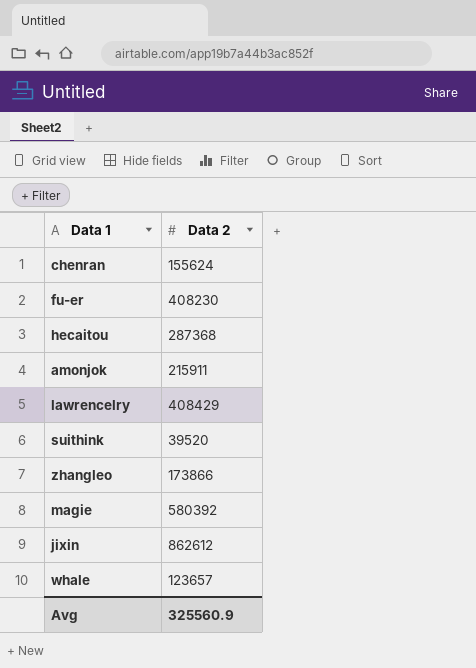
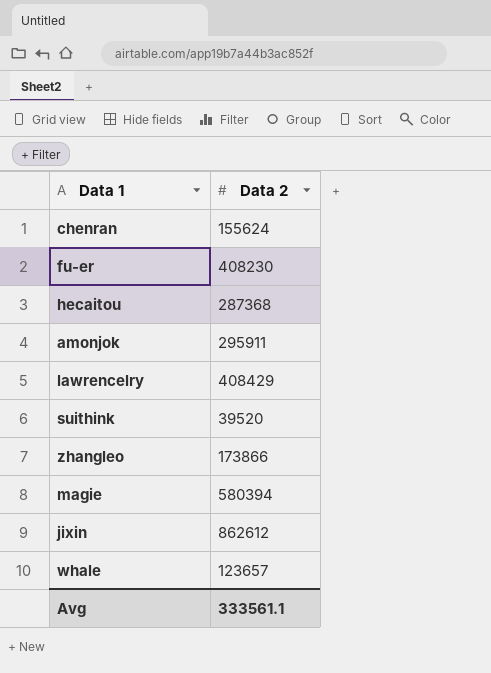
amonjok | Data 2: 215911 -> 295911
magie | Data 2: 580392 -> 580394
Avg | Data 2: 325560.9 -> 333561.1

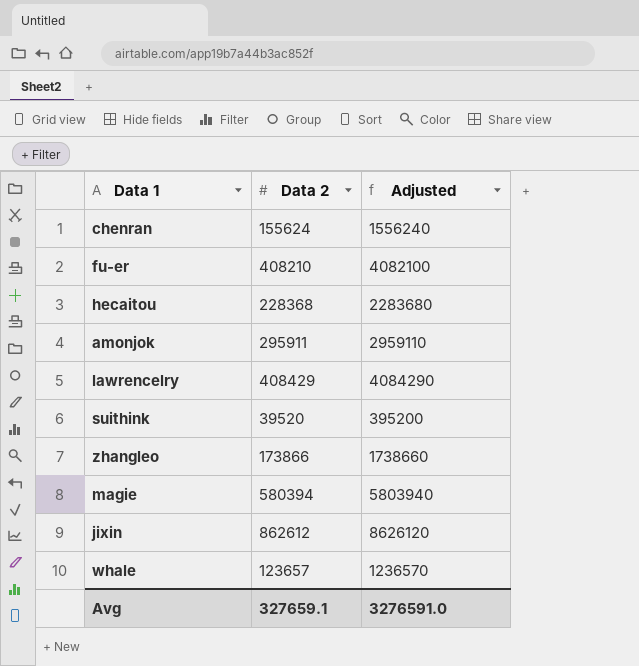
column Adjusted | formula: none -> [Data 2] * 10
fu-er | Data 2: 408230 -> 408210
hecaitou | Data 2: 287368 -> 228368
Avg | Data 2: 333561.1 -> 327659.1

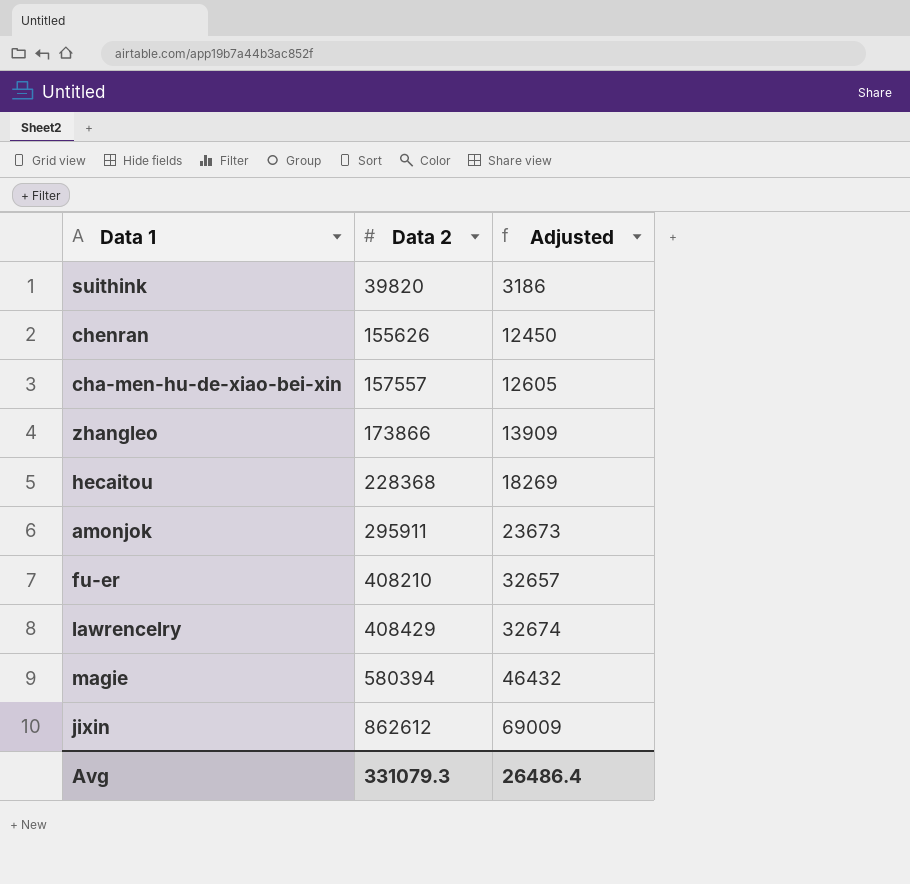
row order: none -> Data 2 ascending
column Adjusted | formula: [Data 2] * 10 -> [Data 2] * 0.08
row whale: 123657 | 1236570 -> none
suithink | Data 2: 39520 -> 39820
chenran | Data 2: 155624 -> 155626
row cha-men-hu-de-xiao-bei-xin: none -> 157557 | 12605
Avg | Data 2: 327659.1 -> 331079.3
Avg | Adjusted: 3276591.0 -> 26486.4

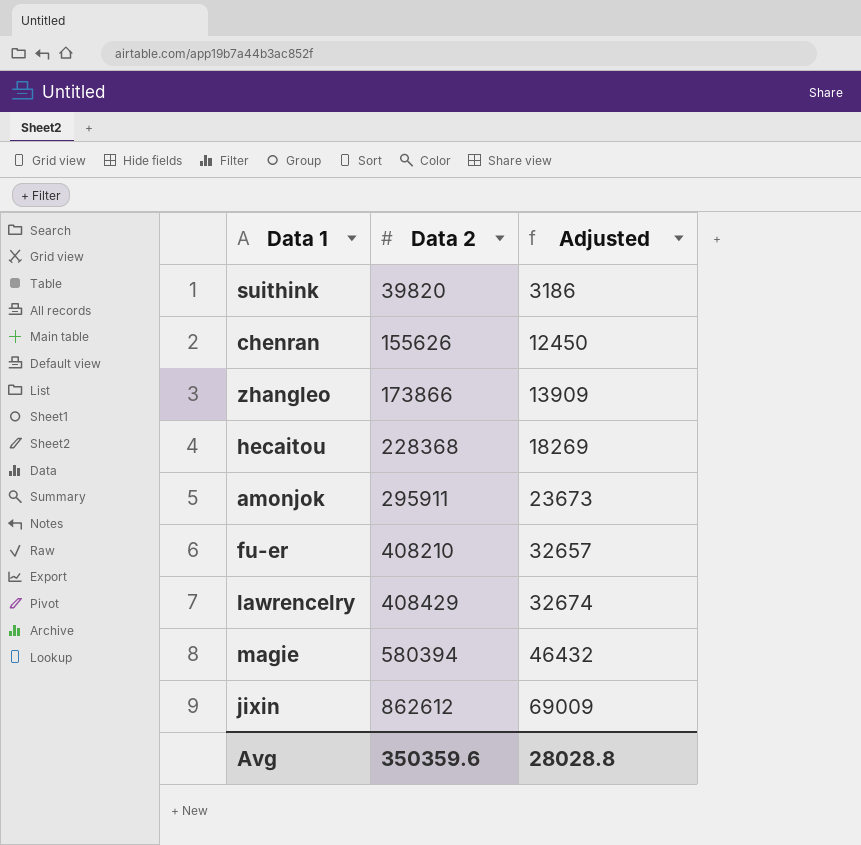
row cha-men-hu-de-xiao-bei-xin: 157557 | 12605 -> none
Avg | Data 2: 331079.3 -> 350359.6
Avg | Adjusted: 26486.4 -> 28028.8

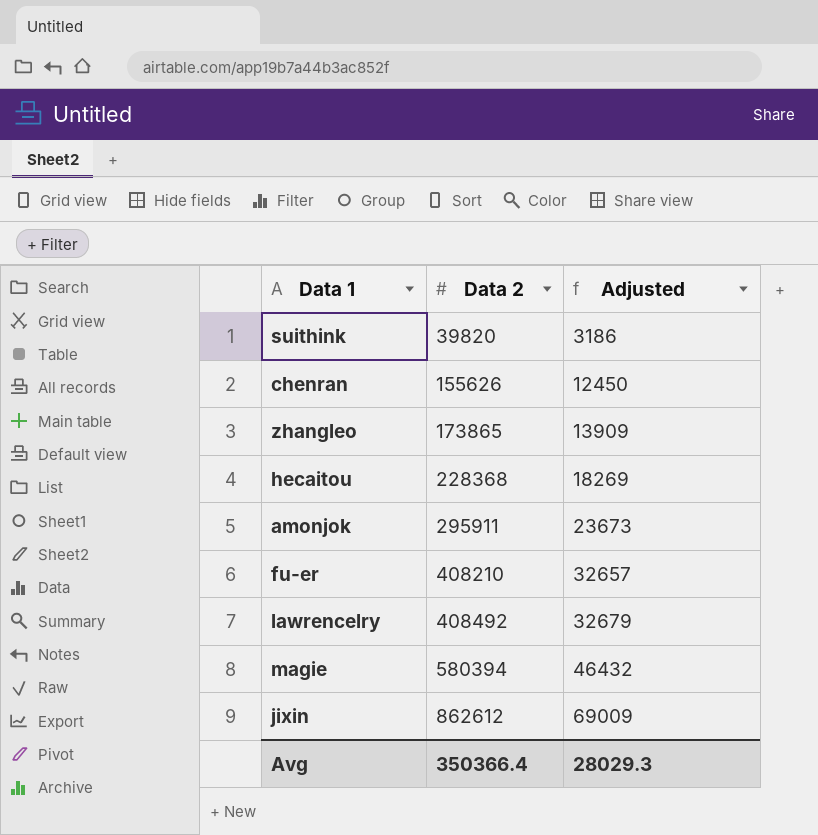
zhangleo | Data 2: 173866 -> 173865
lawrencelry | Data 2: 408429 -> 408492
lawrencelry | Adjusted: 32674 -> 32679
Avg | Data 2: 350359.6 -> 350366.4
Avg | Adjusted: 28028.8 -> 28029.3

